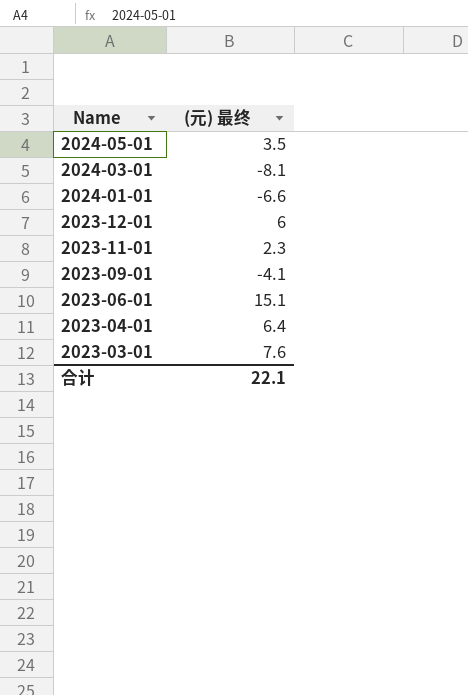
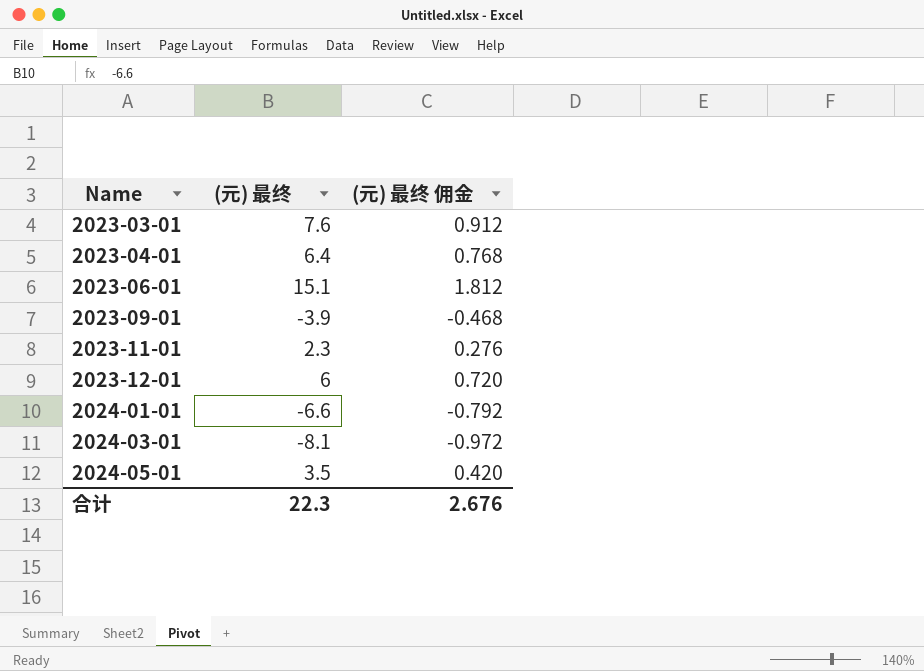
row order: Name descending -> Name ascending
column (元) 最终 佣金 | formula: none -> [(元) 最终] * 0.12
2023-09-01 | (元) 最终: -4.1 -> -3.9
合计 | (元) 最终: 22.1 -> 22.3

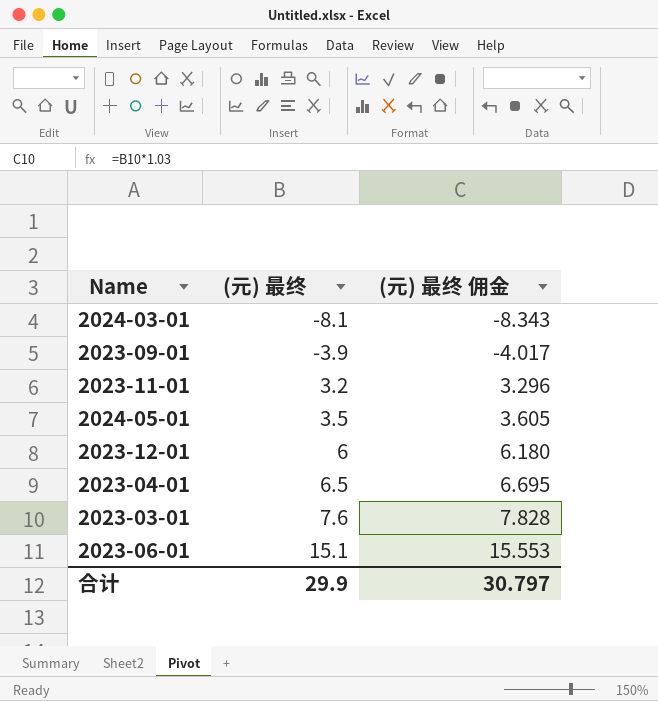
row order: Name ascending -> (元) 最终 ascending
column (元) 最终 佣金 | formula: [(元) 最终] * 0.12 -> [(元) 最终] * 1.03
row 2024-01-01: -6.6 | -0.792 -> none
2023-11-01 | (元) 最终: 2.3 -> 3.2
2023-04-01 | (元) 最终: 6.4 -> 6.5
合计 | (元) 最终: 22.3 -> 29.9
合计 | (元) 最终 佣金: 2.676 -> 30.797

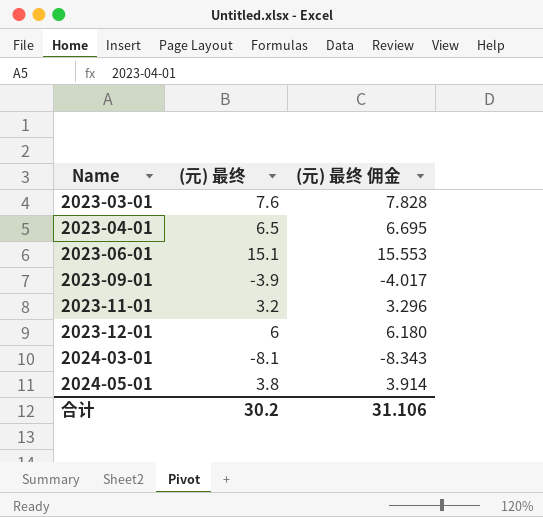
row order: (元) 最终 ascending -> Name ascending
2024-05-01 | (元) 最终: 3.5 -> 3.8
2024-05-01 | (元) 最终 佣金: 3.605 -> 3.914
合计 | (元) 最终: 29.9 -> 30.2
合计 | (元) 最终 佣金: 30.797 -> 31.106

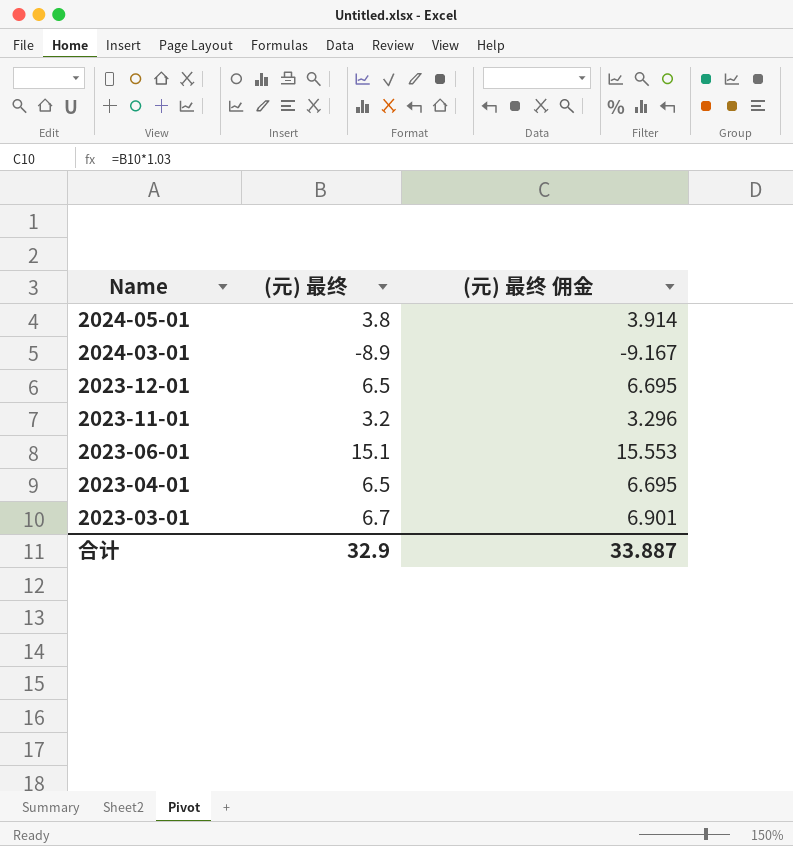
row order: Name ascending -> Name descending
row 2023-09-01: -3.9 | -4.017 -> none
2024-03-01 | (元) 最终: -8.1 -> -8.9
2024-03-01 | (元) 最终 佣金: -8.343 -> -9.167
2023-12-01 | (元) 最终: 6 -> 6.5
2023-12-01 | (元) 最终 佣金: 6.180 -> 6.695
2023-03-01 | (元) 最终: 7.6 -> 6.7
2023-03-01 | (元) 最终 佣金: 7.828 -> 6.901
合计 | (元) 最终: 30.2 -> 32.9
合计 | (元) 最终 佣金: 31.106 -> 33.887

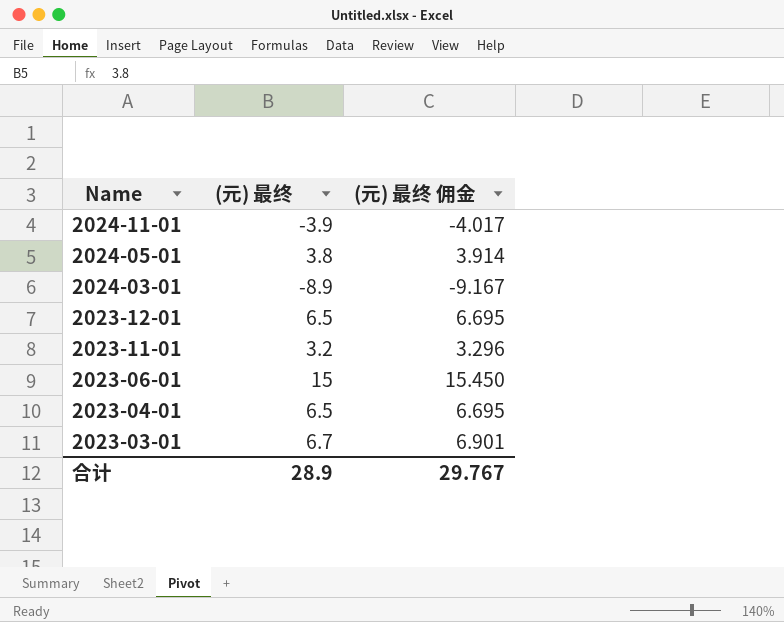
row 2024-11-01: none -> -3.9 | -4.017
2023-06-01 | (元) 最终: 15.1 -> 15
2023-06-01 | (元) 最终 佣金: 15.553 -> 15.450
合计 | (元) 最终: 32.9 -> 28.9
合计 | (元) 最终 佣金: 33.887 -> 29.767

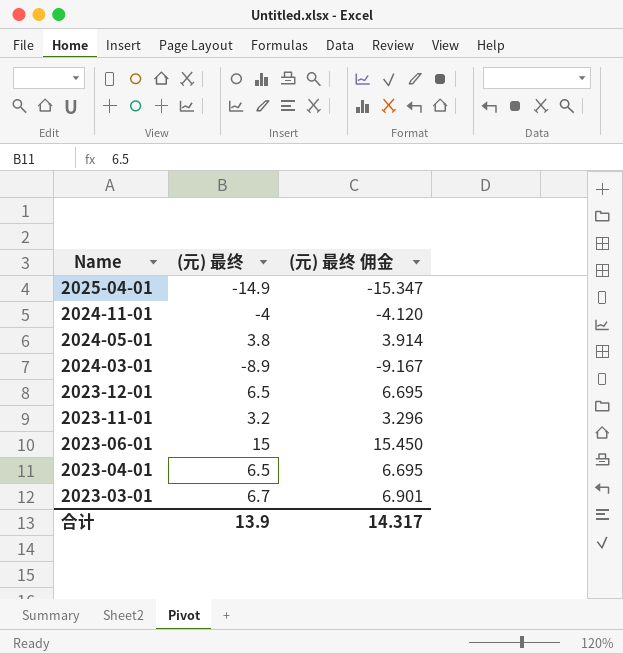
row 2025-04-01: none -> -14.9 | -15.347
2024-11-01 | (元) 最终: -3.9 -> -4
2024-11-01 | (元) 最终 佣金: -4.017 -> -4.120
合计 | (元) 最终: 28.9 -> 13.9
合计 | (元) 最终 佣金: 29.767 -> 14.317

